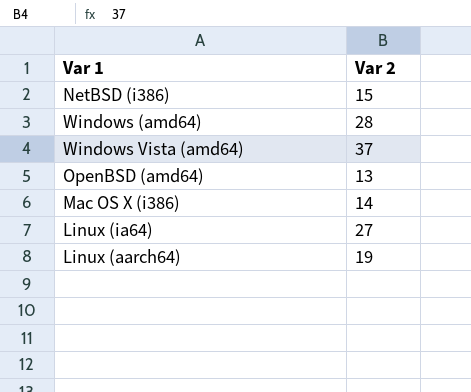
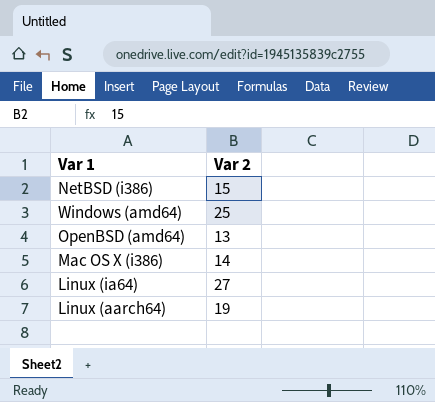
row Windows Vista (amd64): 37 -> none
Windows (amd64) | Var 2: 28 -> 25

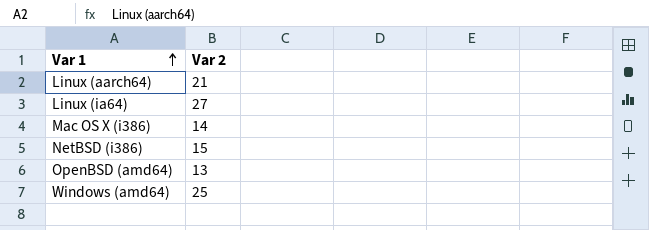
row order: none -> Var 1 ascending
Linux (aarch64) | Var 2: 19 -> 21

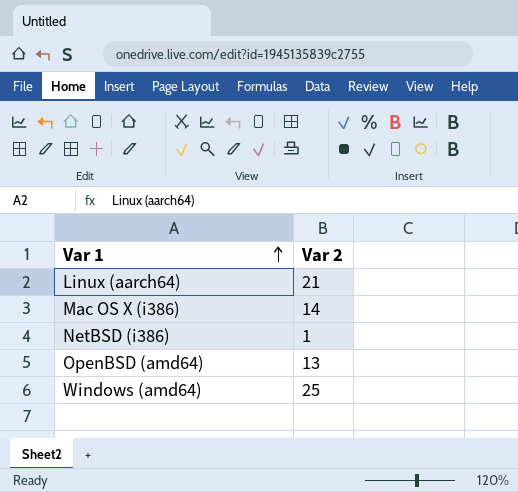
row Linux (ia64): 27 -> none
NetBSD (i386) | Var 2: 15 -> 1

